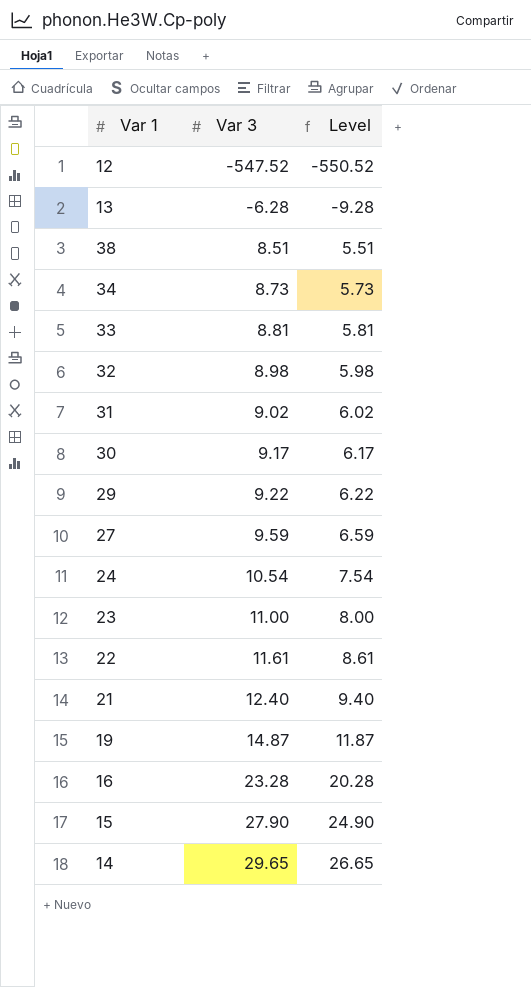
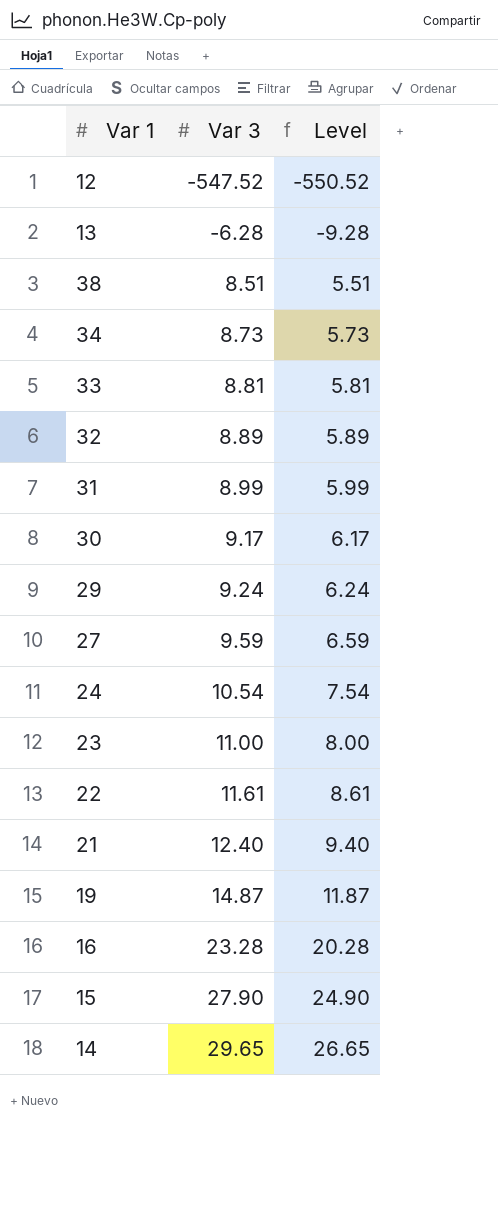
32 | Var 3: 8.98 -> 8.89
32 | Level: 5.98 -> 5.89
31 | Var 3: 9.02 -> 8.99
31 | Level: 6.02 -> 5.99
29 | Var 3: 9.22 -> 9.24
29 | Level: 6.22 -> 6.24

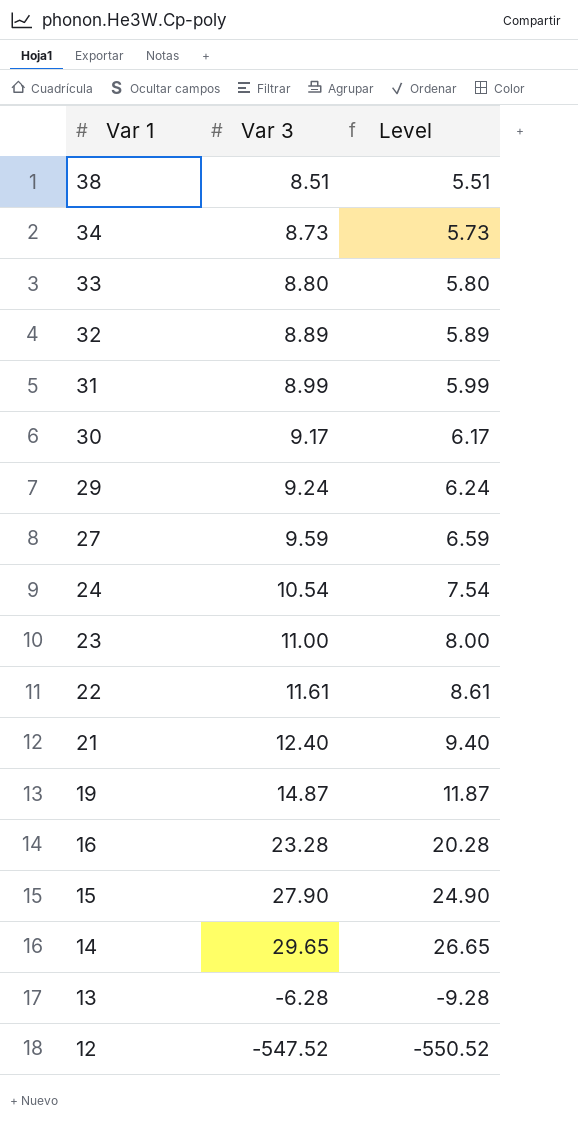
row order: Var 3 ascending -> Var 1 descending
33 | Var 3: 8.81 -> 8.80
33 | Level: 5.81 -> 5.80

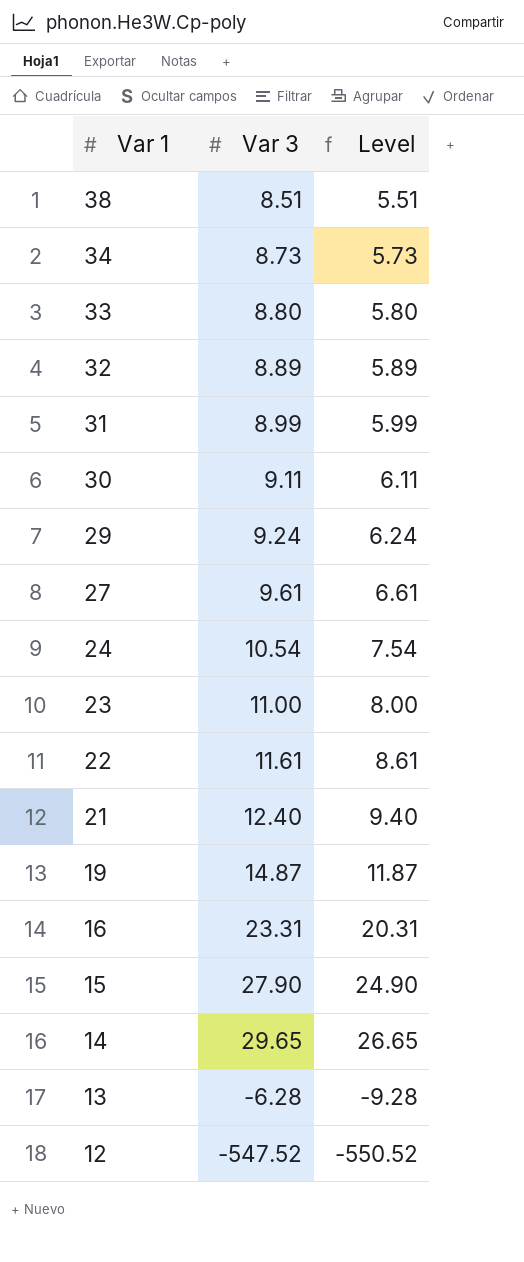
30 | Var 3: 9.17 -> 9.11
30 | Level: 6.17 -> 6.11
27 | Var 3: 9.59 -> 9.61
27 | Level: 6.59 -> 6.61
16 | Var 3: 23.28 -> 23.31
16 | Level: 20.28 -> 20.31

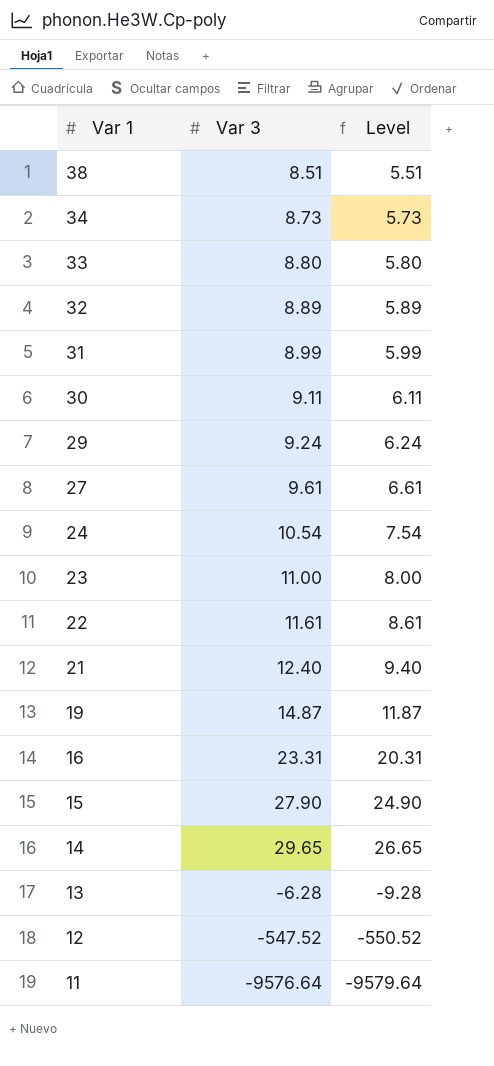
row 11: none -> -9576.64 | -9579.64

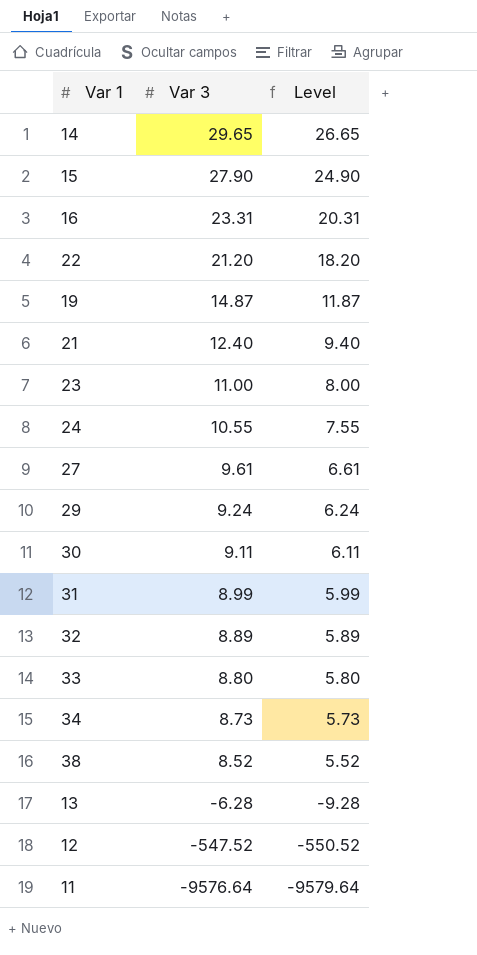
row order: Var 1 descending -> Var 3 descending
22 | Var 3: 11.61 -> 21.20
22 | Level: 8.61 -> 18.20
24 | Var 3: 10.54 -> 10.55
24 | Level: 7.54 -> 7.55
38 | Var 3: 8.51 -> 8.52
38 | Level: 5.51 -> 5.52

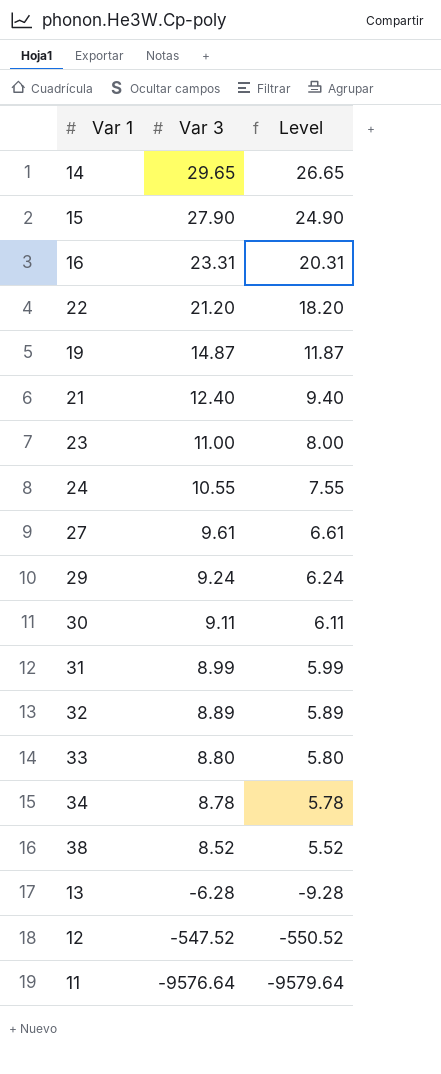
34 | Var 3: 8.73 -> 8.78
34 | Level: 5.73 -> 5.78

